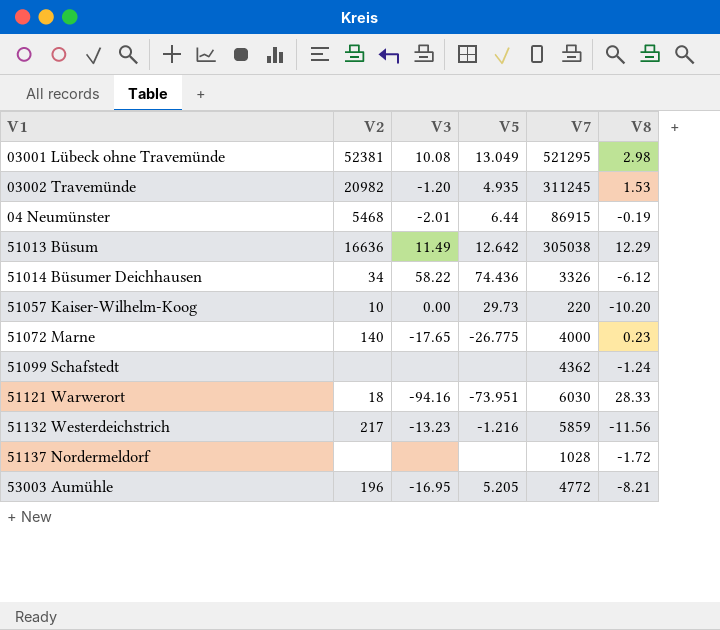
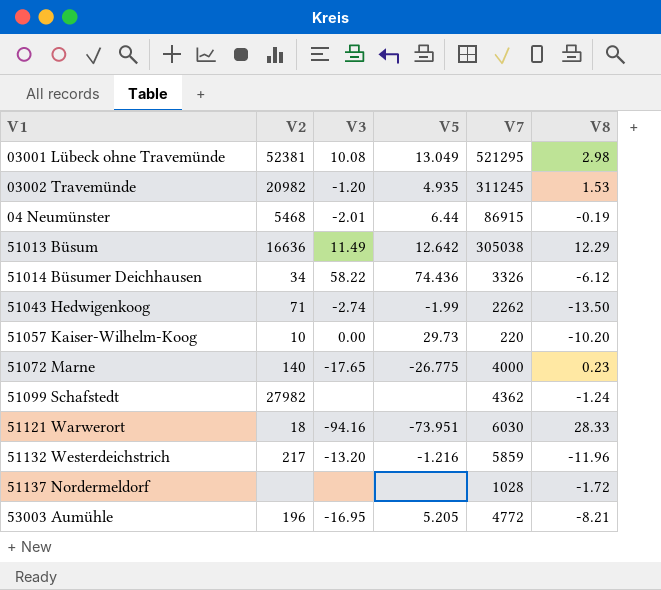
row 51043 Hedwigenkoog: none -> 71 | -2.74 | -1.99 | 2262 | -13.50
51099 Schafstedt | V2: none -> 27982
51132 Westerdeichstrich | V3: -13.23 -> -13.20
51132 Westerdeichstrich | V8: -11.56 -> -11.96

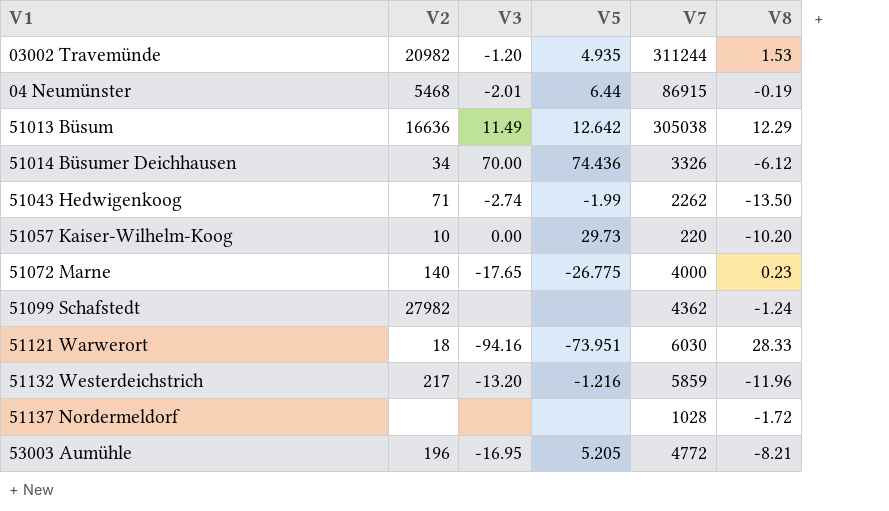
row 03001 Lübeck ohne Travemünde: 52381 | 10.08 | 13.049 | 521295 | 2.98 -> none
03002 Travemünde | V7: 311245 -> 311244
51014 Büsumer Deichhausen | V3: 58.22 -> 70.00

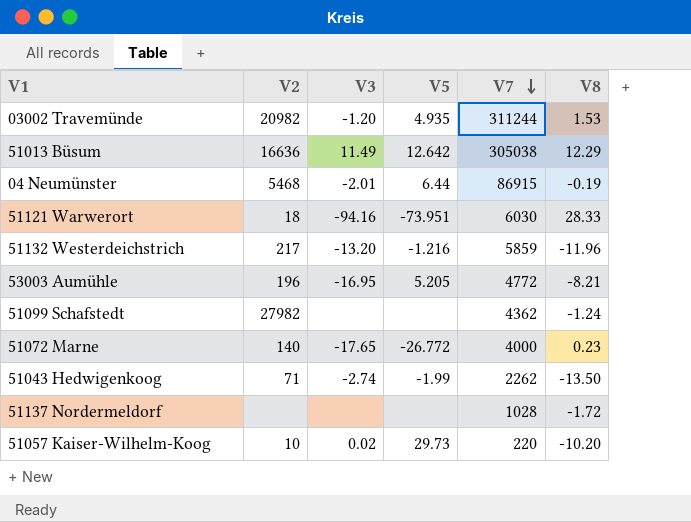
row order: none -> V7 descending
row 51014 Büsumer Deichhausen: 34 | 70.00 | 74.436 | 3326 | -6.12 -> none
51072 Marne | V5: -26.775 -> -26.772
51057 Kaiser-Wilhelm-Koog | V3: 0.00 -> 0.02

